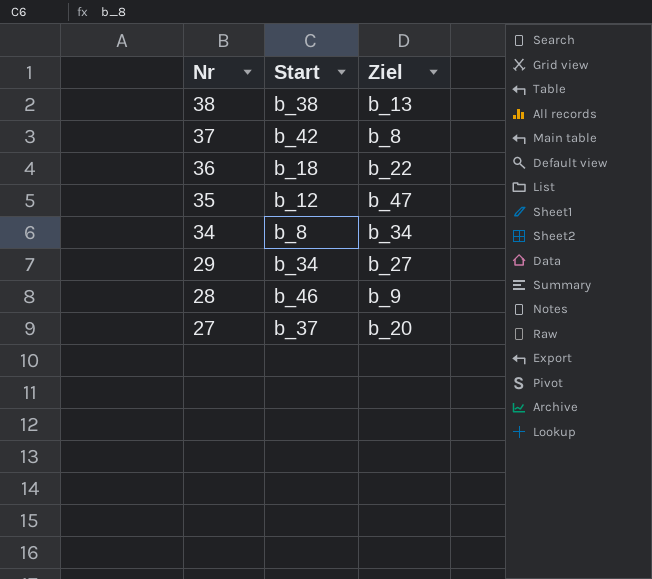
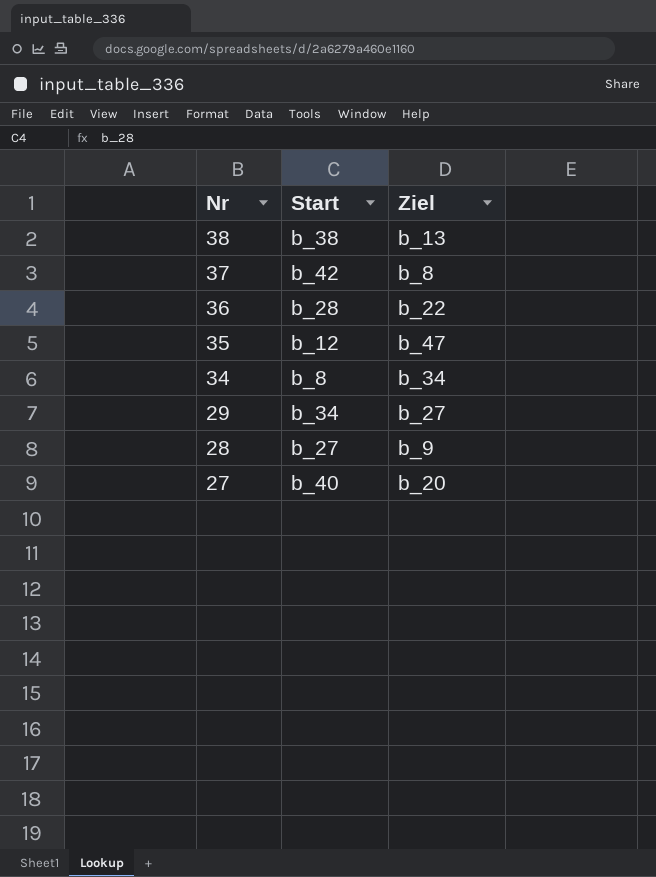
36 | Start: b_18 -> b_28
28 | Start: b_46 -> b_27
27 | Start: b_37 -> b_40

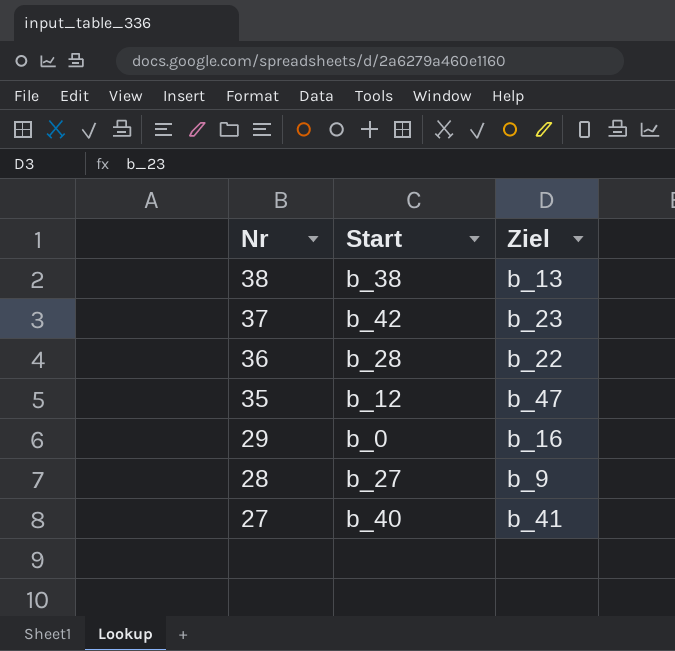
row 34: b_8 | b_34 -> none
37 | Ziel: b_8 -> b_23
29 | Start: b_34 -> b_0
29 | Ziel: b_27 -> b_16
27 | Ziel: b_20 -> b_41

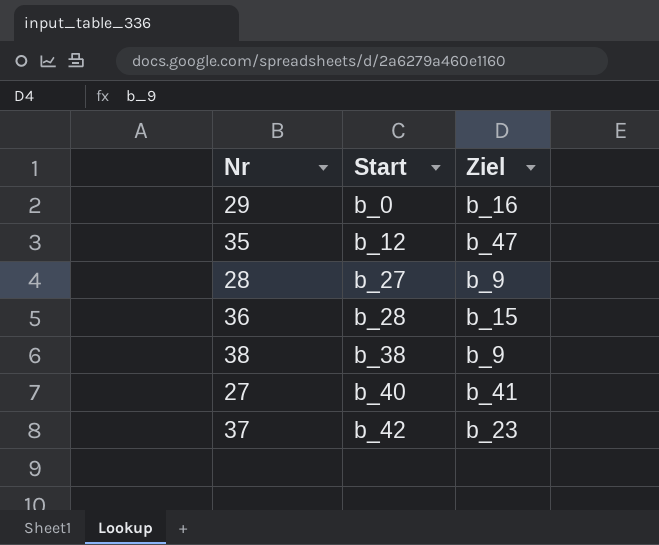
row order: Nr descending -> Start ascending
36 | Ziel: b_22 -> b_15
38 | Ziel: b_13 -> b_9

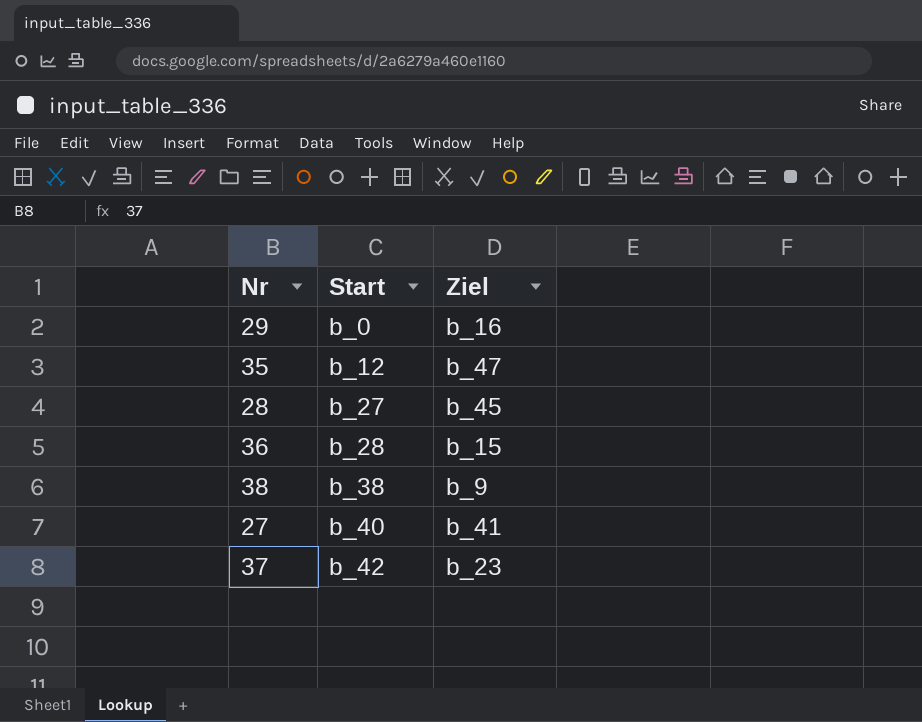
28 | Ziel: b_9 -> b_45

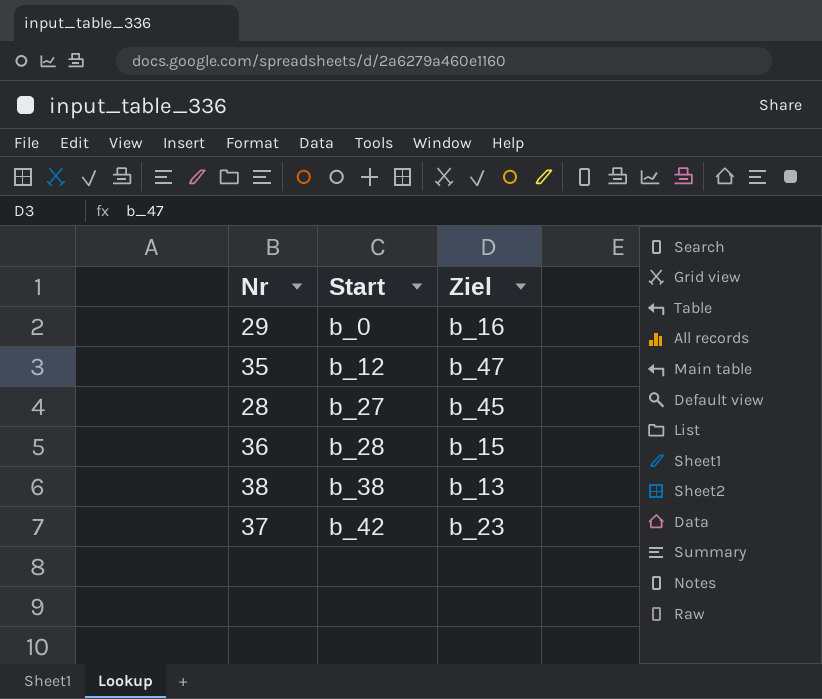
row 27: b_40 | b_41 -> none
38 | Ziel: b_9 -> b_13

